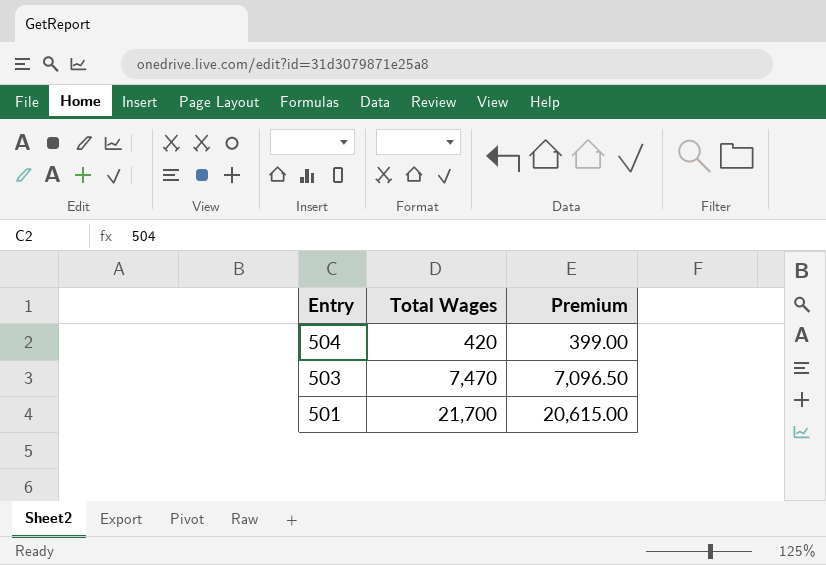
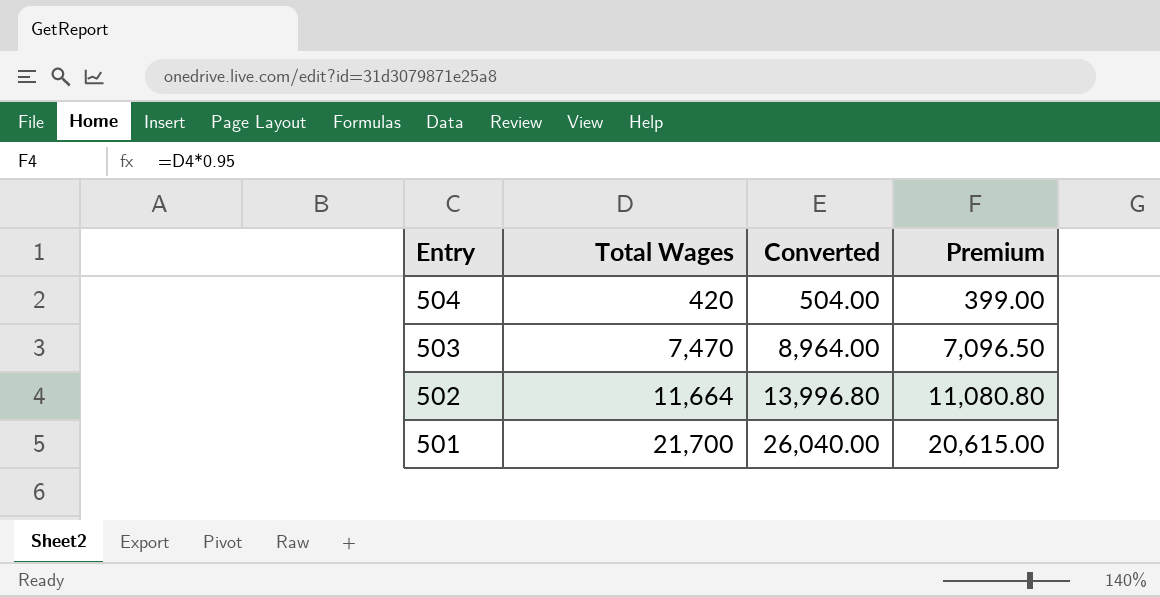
column Converted | formula: none -> [Total Wages] * 1.2
row 502: none -> 11,664 | 13,996.80 | 11,080.80

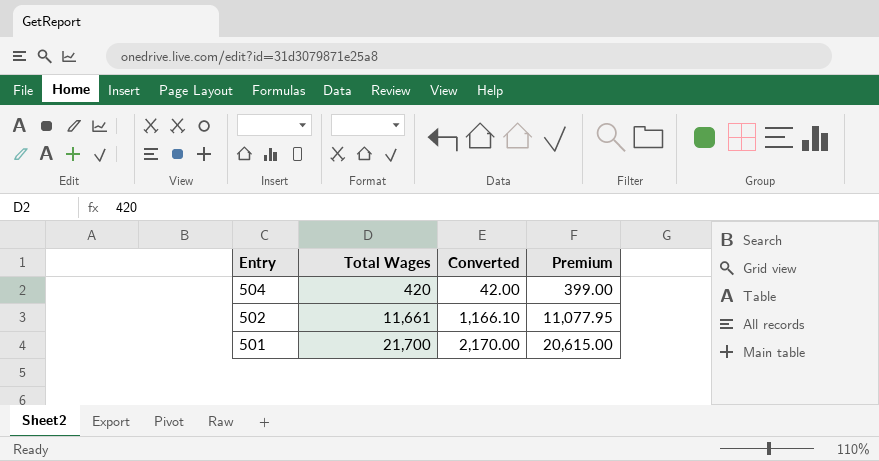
column Converted | formula: [Total Wages] * 1.2 -> [Total Wages] * 0.1
row 503: 7,470 | 8,964.00 | 7,096.50 -> none
502 | Total Wages: 11,664 -> 11,661
502 | Premium: 11,080.80 -> 11,077.95

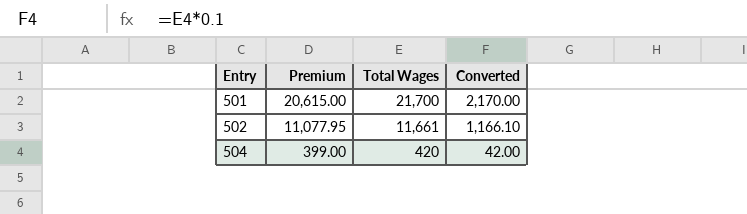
row order: Entry descending -> Entry ascending
column Premium | position: 4 -> 2

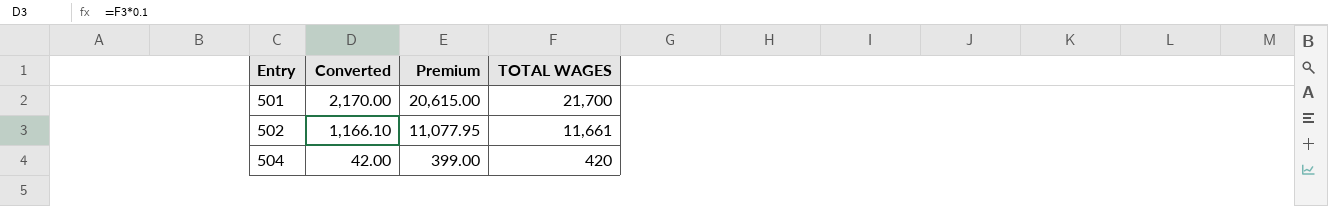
column Converted | position: 4 -> 2
column name: Total Wages -> TOTAL WAGES

